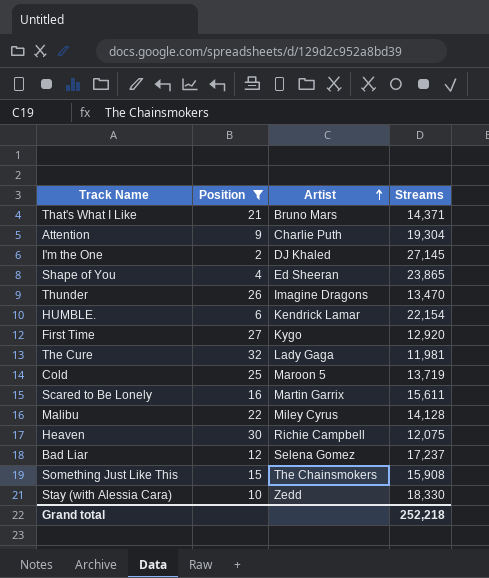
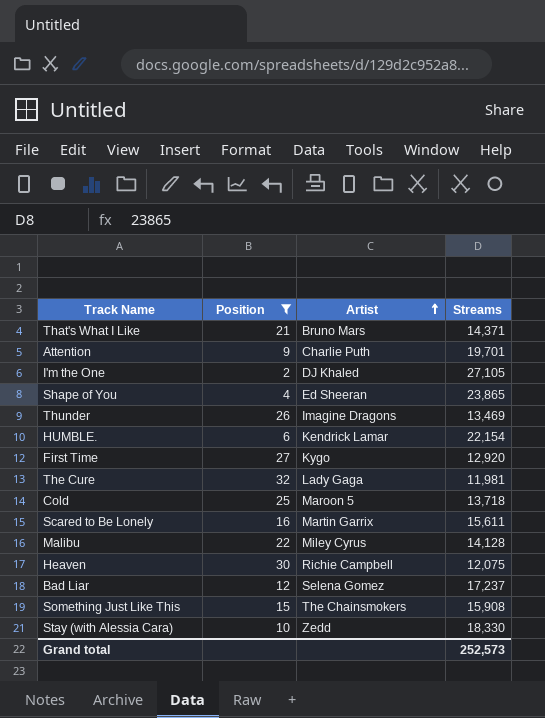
Attention | Streams: 19,304 -> 19,701
I'm the One | Streams: 27,145 -> 27,105
Thunder | Streams: 13,470 -> 13,469
Cold | Streams: 13,719 -> 13,718
Grand total | Streams: 252,218 -> 252,573

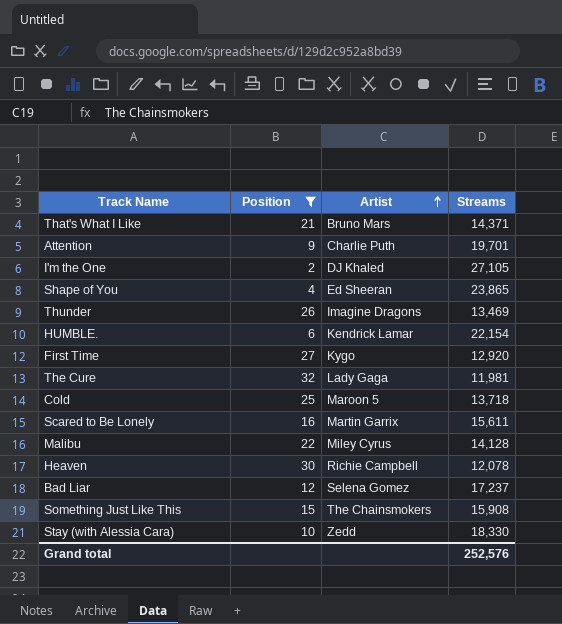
Heaven | Streams: 12,075 -> 12,078
Grand total | Streams: 252,573 -> 252,576

